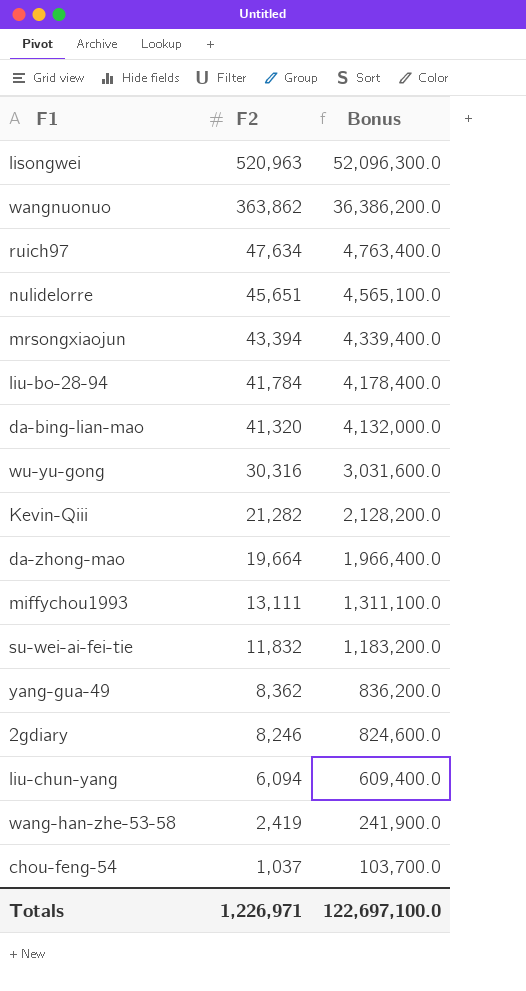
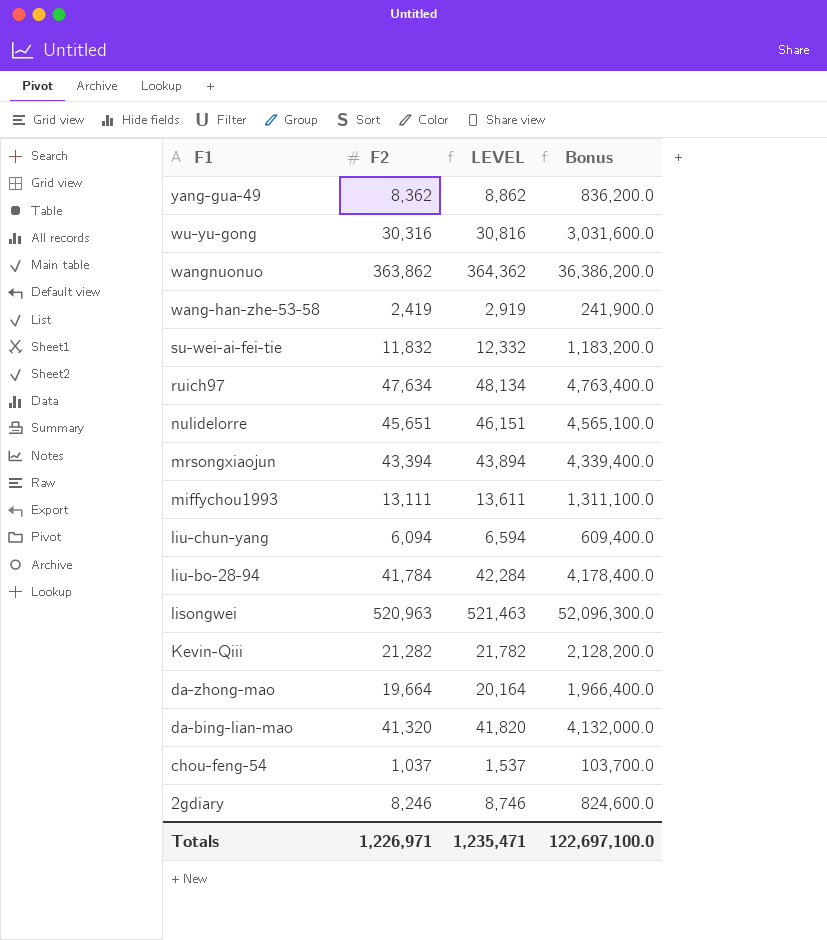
row order: F2 descending -> F1 descending
column LEVEL | formula: none -> [F2] + 500

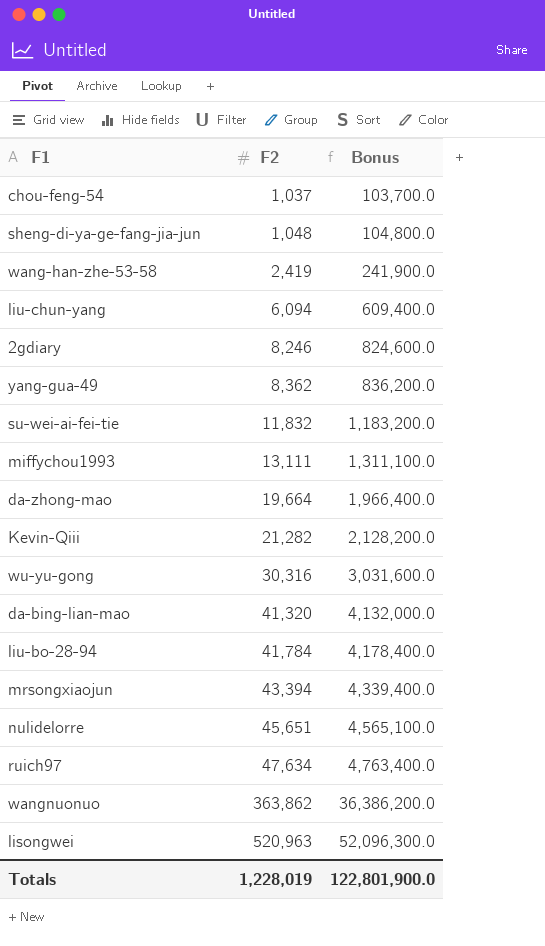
row order: F1 descending -> F2 ascending
column LEVEL | formula: [F2] + 500 -> none
row sheng-di-ya-ge-fang-jia-jun: none -> 1,048 | 104,800.0
Totals | F2: 1,226,971 -> 1,228,019
Totals | Bonus: 122,697,100.0 -> 122,801,900.0

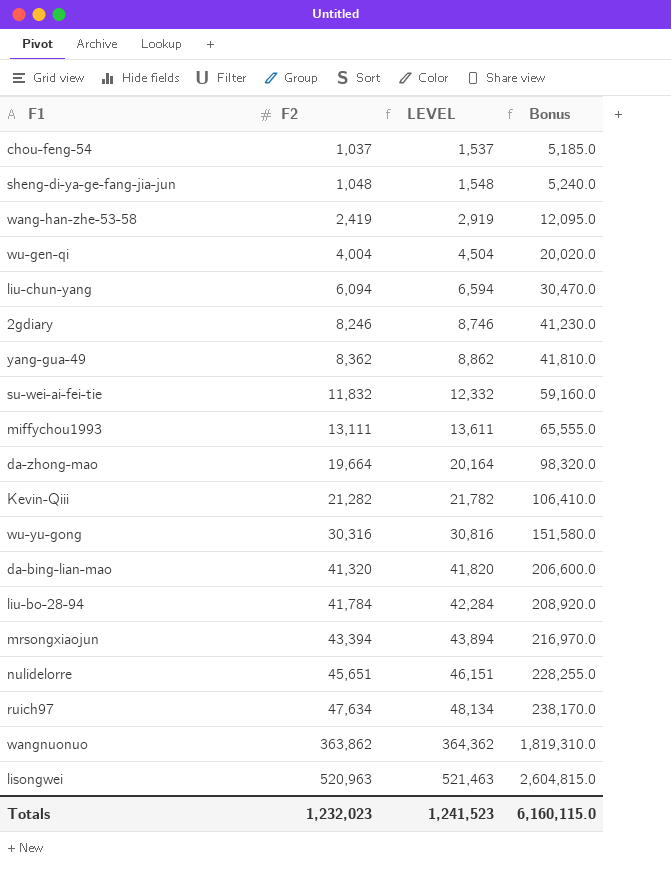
column LEVEL | formula: none -> [F2] + 500
column Bonus | formula: [F2] * 100 -> [F2] * 5
row wu-gen-qi: none -> 4,004 | 4,504 | 20,020.0
Totals | F2: 1,228,019 -> 1,232,023
Totals | Bonus: 122,801,900.0 -> 6,160,115.0

